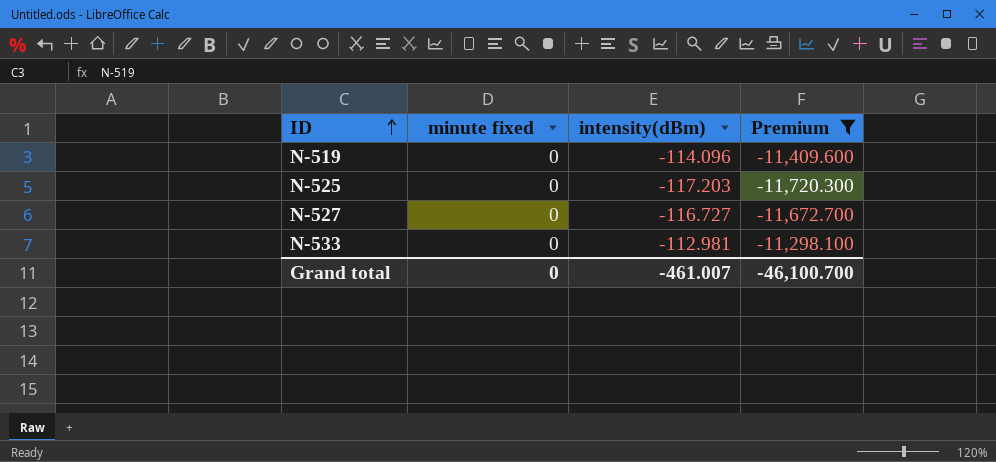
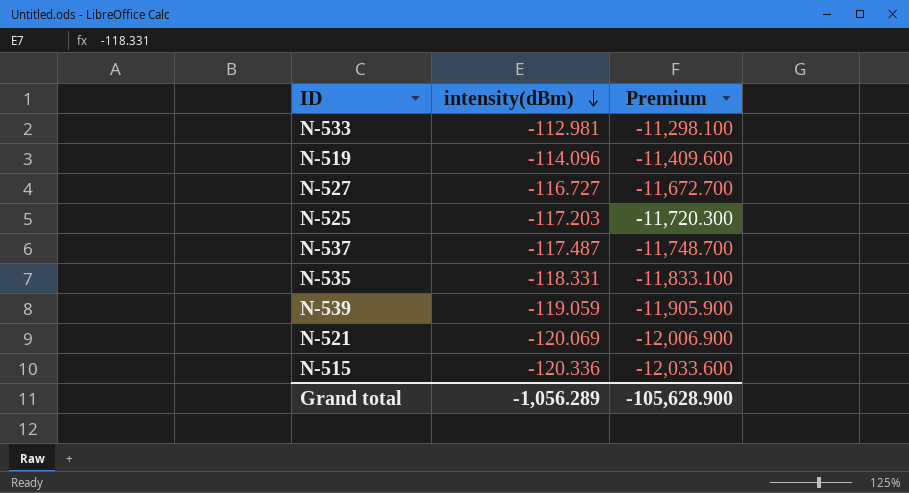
filter: Premium >= -11,720.300 -> none
row order: ID ascending -> intensity(dBm) descending
column minute fixed | position: 2 -> none
Grand total | intensity(dBm): -461.007 -> -1,056.289
Grand total | Premium: -46,100.700 -> -105,628.900

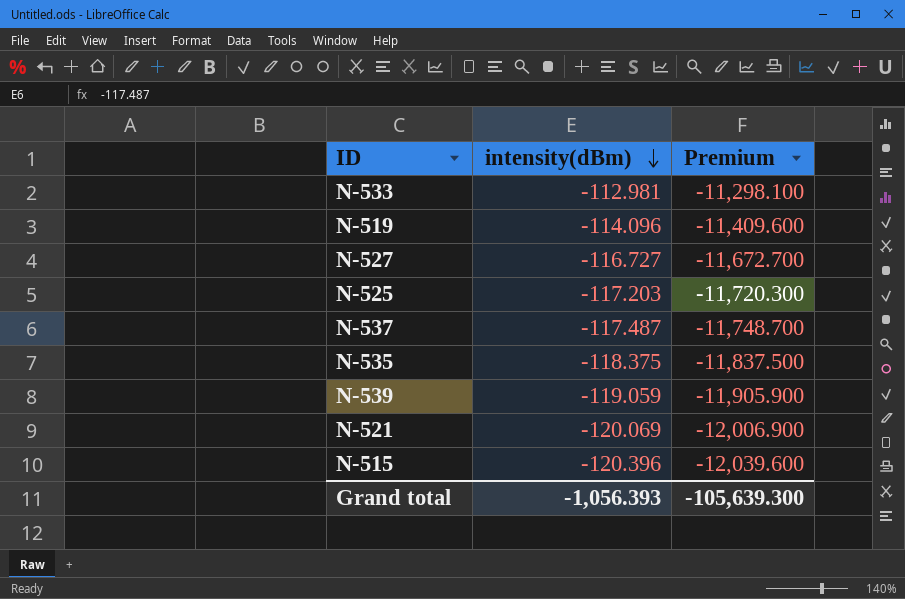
N-535 | intensity(dBm): -118.331 -> -118.375
N-535 | Premium: -11,833.100 -> -11,837.500
N-515 | intensity(dBm): -120.336 -> -120.396
N-515 | Premium: -12,033.600 -> -12,039.600
Grand total | intensity(dBm): -1,056.289 -> -1,056.393
Grand total | Premium: -105,628.900 -> -105,639.300

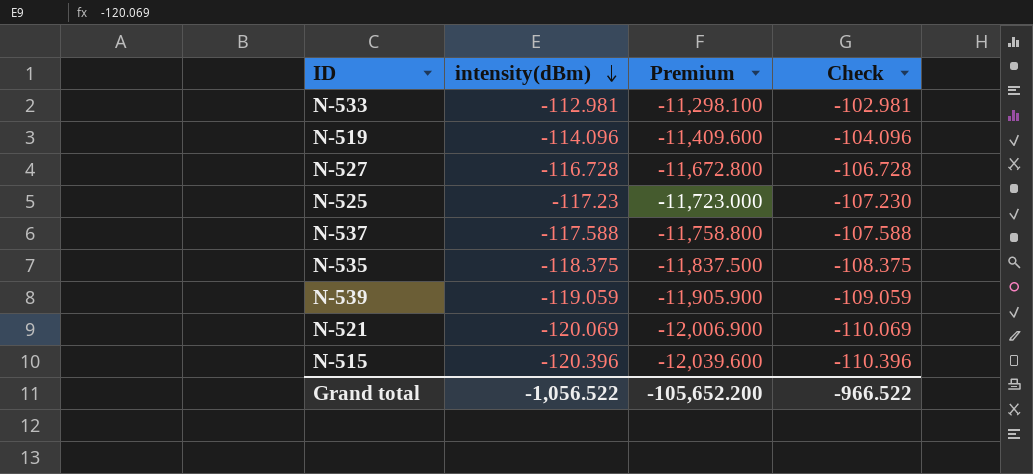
column Check | formula: none -> [intensity(dBm)] + 10
N-527 | intensity(dBm): -116.727 -> -116.728
N-527 | Premium: -11,672.700 -> -11,672.800
N-525 | intensity(dBm): -117.203 -> -117.23
N-525 | Premium: -11,720.300 -> -11,723.000
N-537 | intensity(dBm): -117.487 -> -117.588
N-537 | Premium: -11,748.700 -> -11,758.800
Grand total | intensity(dBm): -1,056.393 -> -1,056.522
Grand total | Premium: -105,639.300 -> -105,652.200

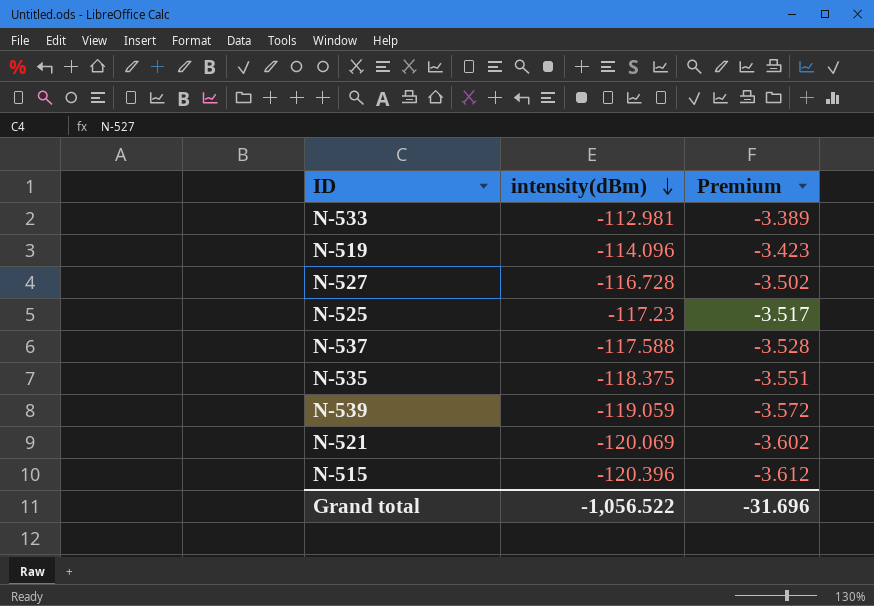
column Check | formula: [intensity(dBm)] + 10 -> none
column Premium | formula: [intensity(dBm)] * 100 -> [intensity(dBm)] * 0.03
Grand total | Premium: -105,652.200 -> -31.696

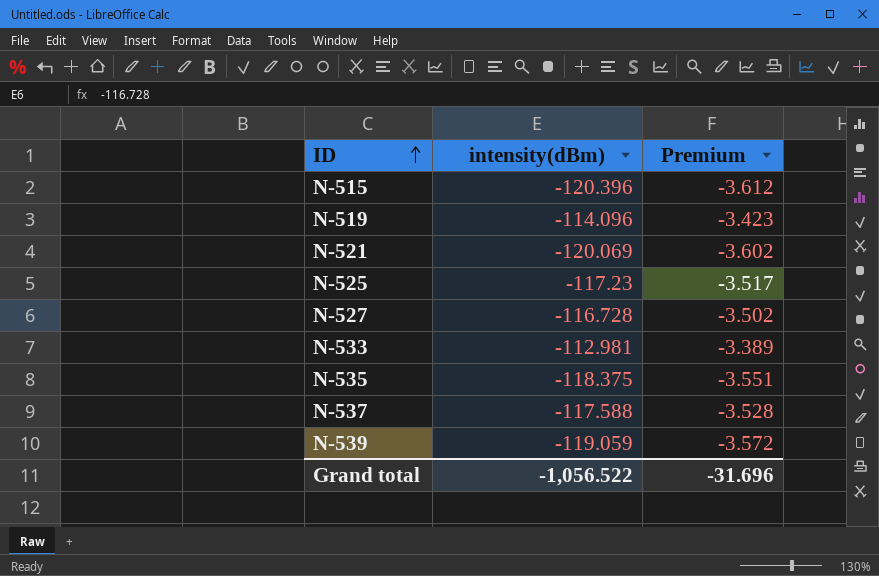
row order: intensity(dBm) descending -> ID ascending

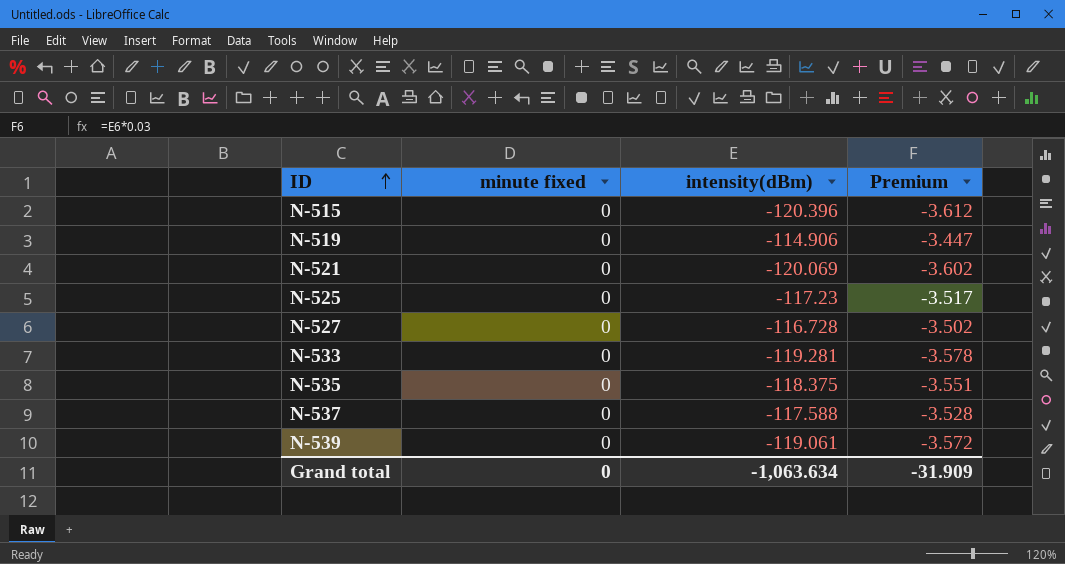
column minute fixed | position: none -> 2
N-519 | intensity(dBm): -114.096 -> -114.906
N-519 | Premium: -3.423 -> -3.447
N-533 | intensity(dBm): -112.981 -> -119.281
N-533 | Premium: -3.389 -> -3.578
N-539 | intensity(dBm): -119.059 -> -119.061
Grand total | intensity(dBm): -1,056.522 -> -1,063.634
Grand total | Premium: -31.696 -> -31.909

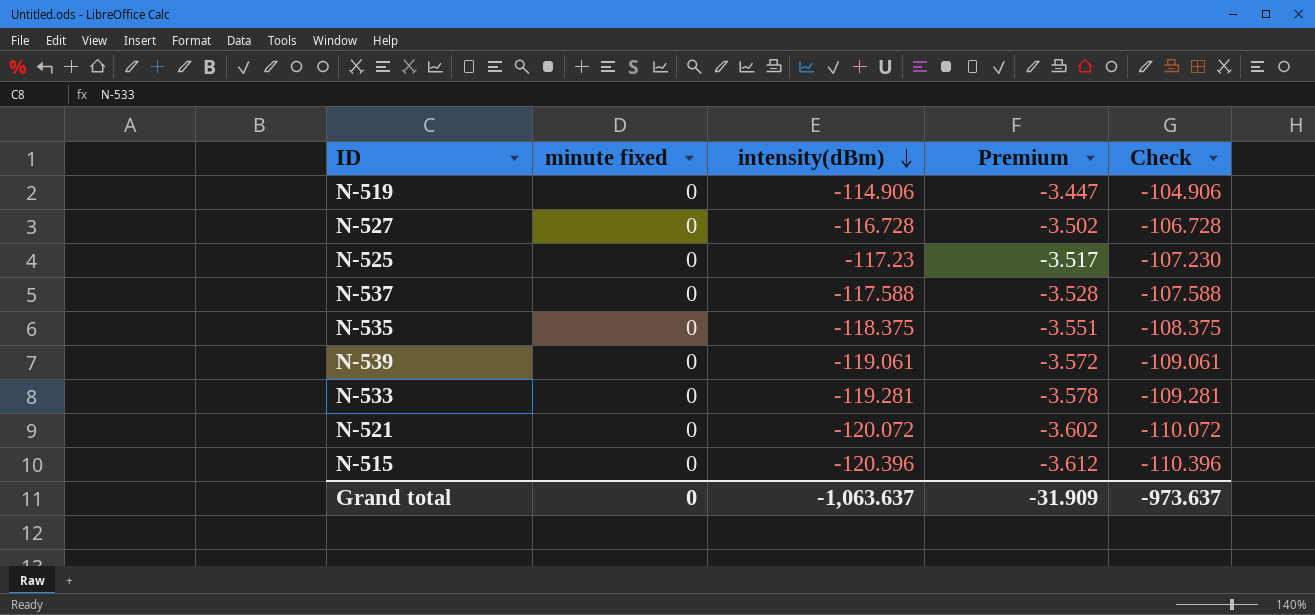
row order: ID ascending -> intensity(dBm) descending
column Check | formula: none -> [intensity(dBm)] + 10
N-521 | intensity(dBm): -120.069 -> -120.072
Grand total | intensity(dBm): -1,063.634 -> -1,063.637

